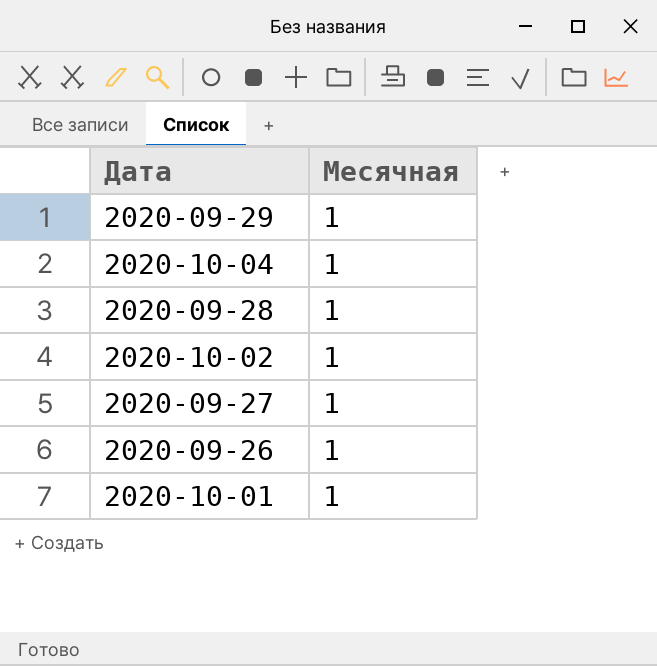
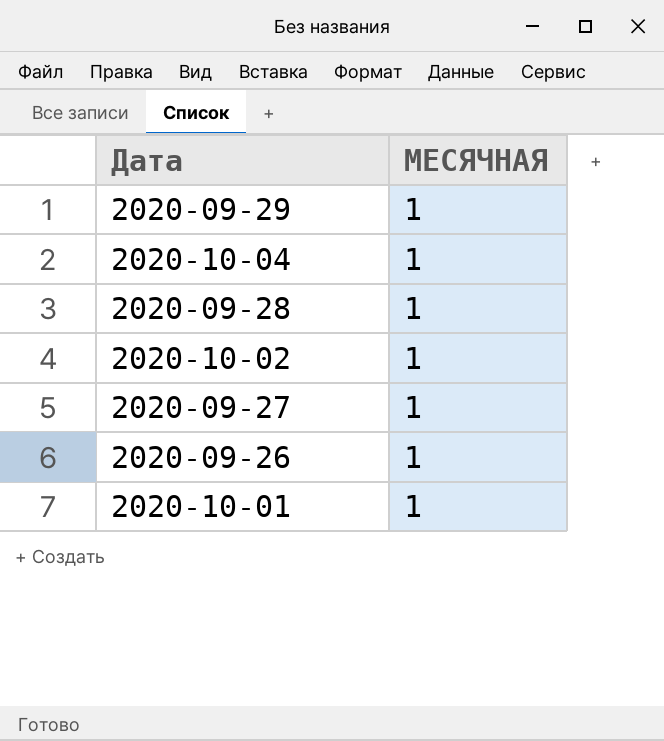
column name: Месячная -> МЕСЯЧНАЯ

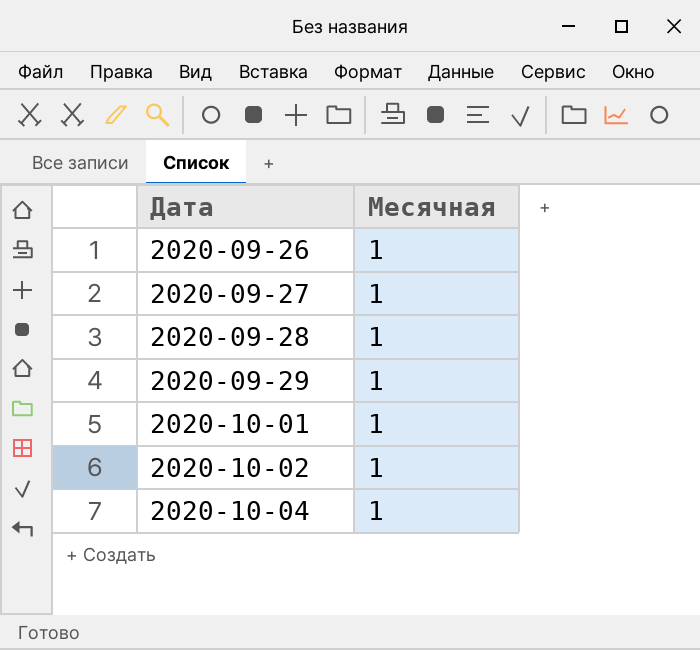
row order: none -> Дата ascending
column name: МЕСЯЧНАЯ -> Месячная

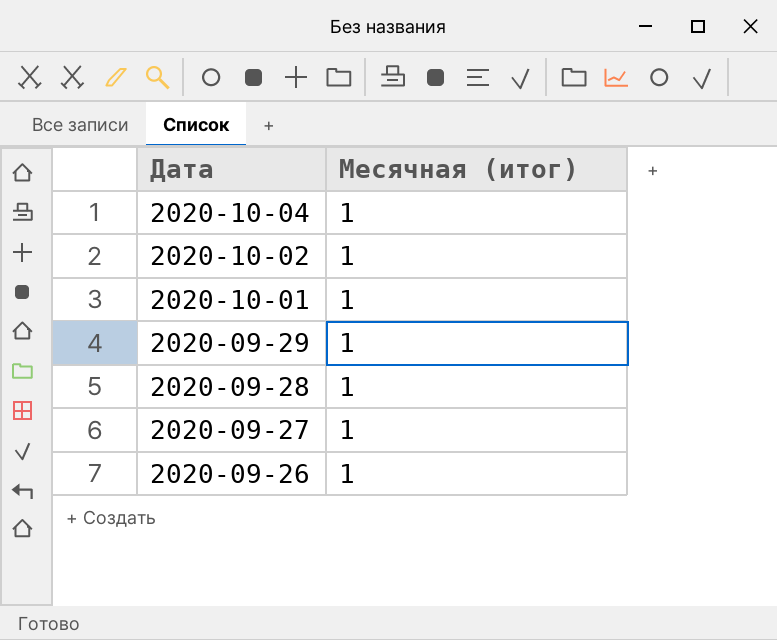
row order: Дата ascending -> Дата descending
column name: Месячная -> Месячная (итог)

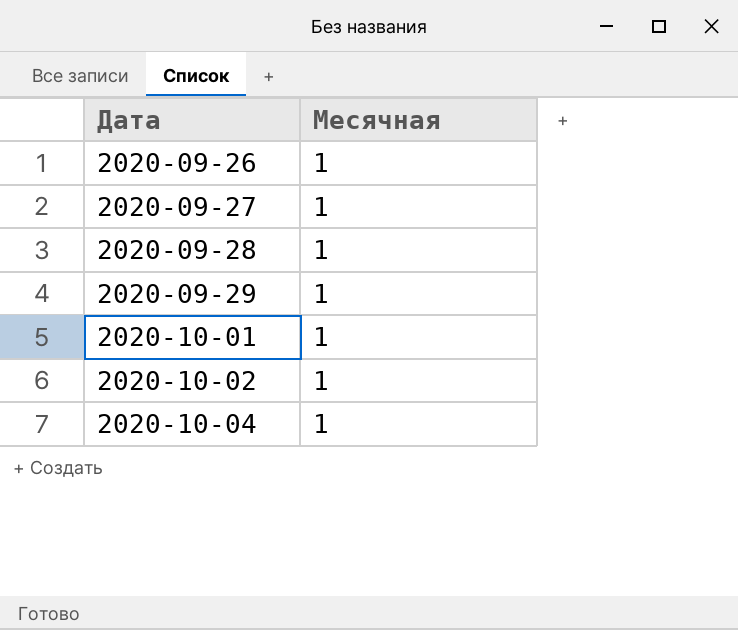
row order: Дата descending -> Дата ascending
column name: Месячная (итог) -> Месячная

